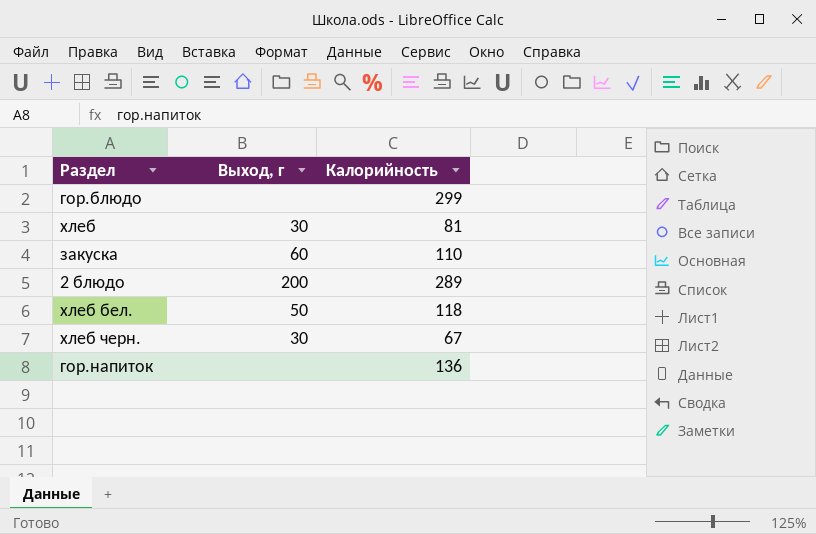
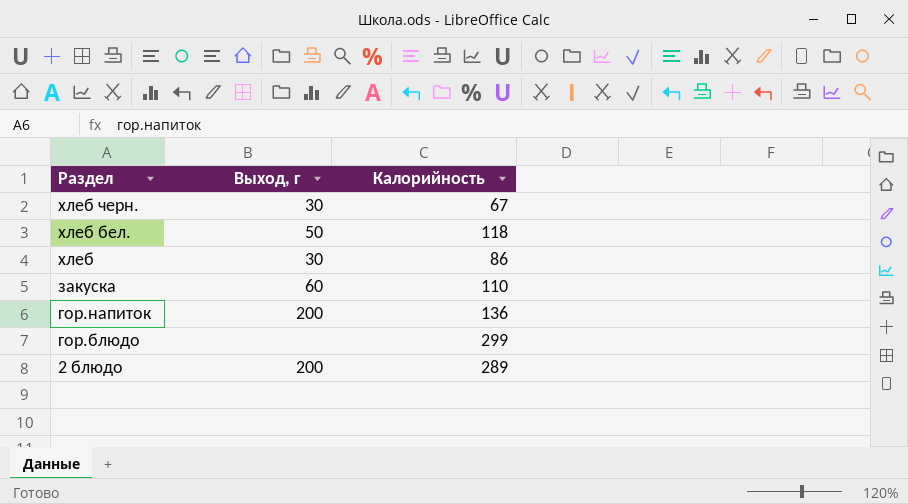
row order: none -> Раздел descending
хлеб | Калорийность: 81 -> 86
гор.напиток | Выход, г: none -> 200

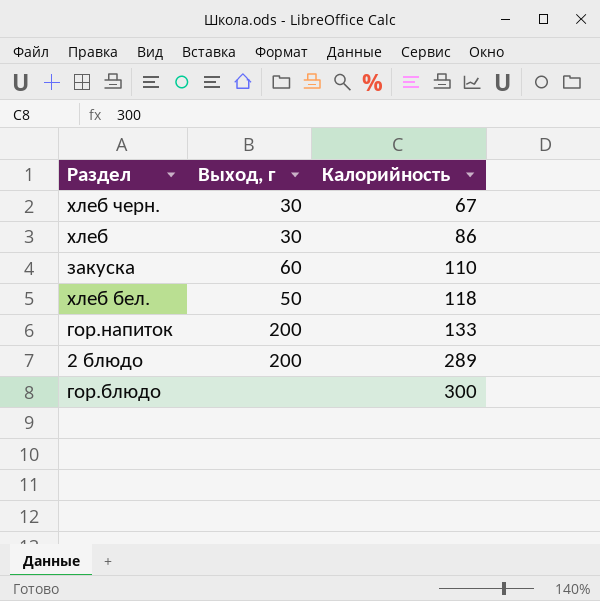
row order: Раздел descending -> Калорийность ascending
гор.напиток | Калорийность: 136 -> 133
гор.блюдо | Калорийность: 299 -> 300

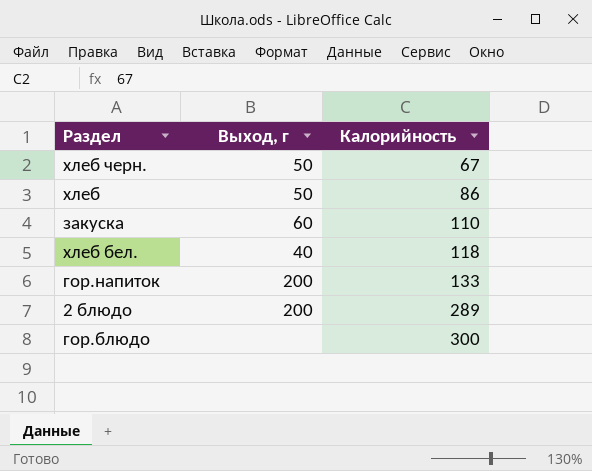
хлеб черн. | Выход, г: 30 -> 50
хлеб | Выход, г: 30 -> 50
хлеб бел. | Выход, г: 50 -> 40

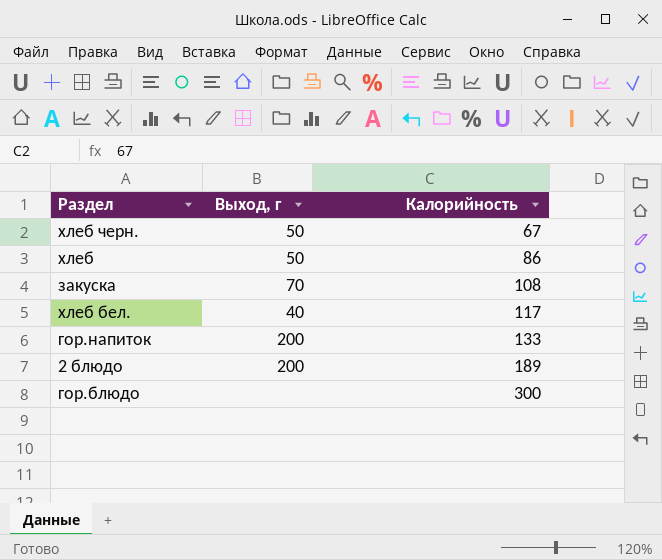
закуска | Выход, г: 60 -> 70
закуска | Калорийность: 110 -> 108
хлеб бел. | Калорийность: 118 -> 117
2 блюдо | Калорийность: 289 -> 189

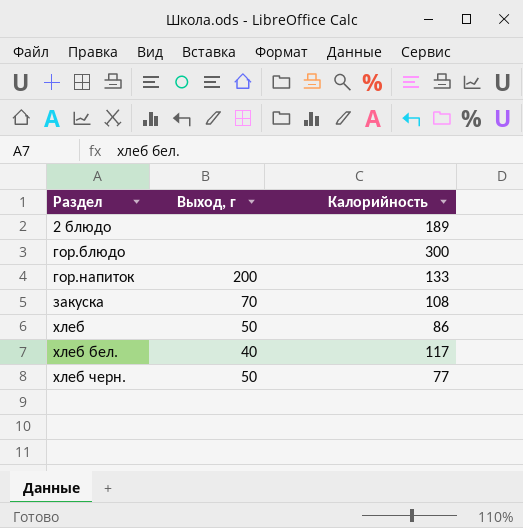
row order: Калорийность ascending -> Раздел ascending
2 блюдо | Выход, г: 200 -> none
хлеб черн. | Калорийность: 67 -> 77

